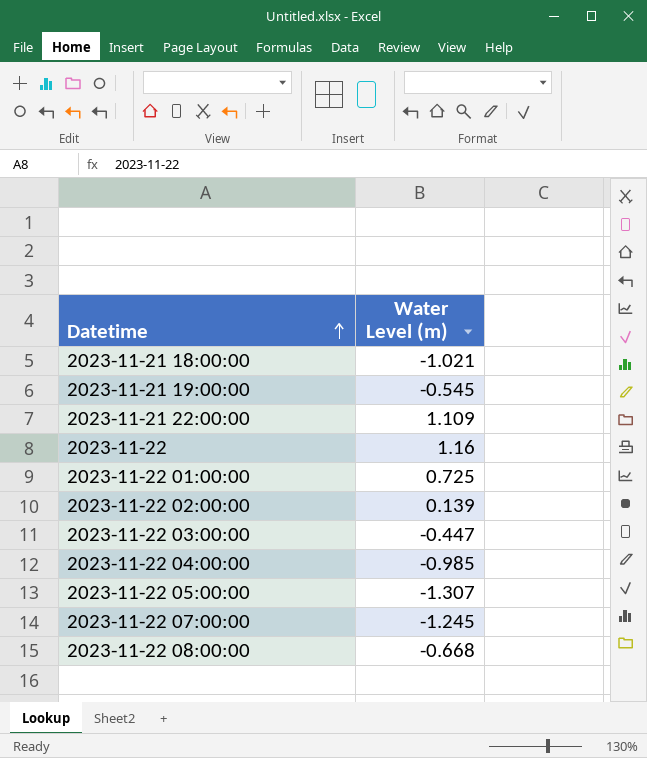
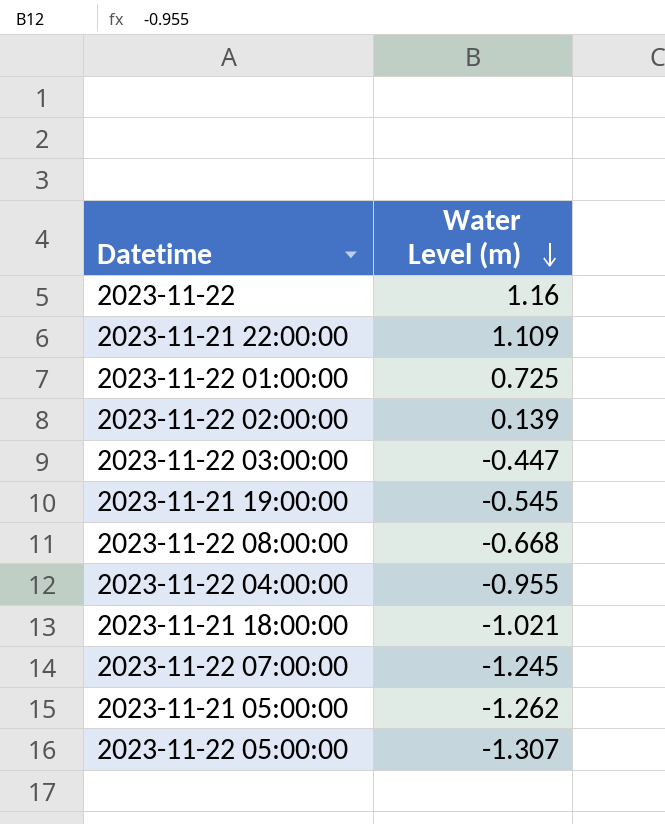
row order: Datetime ascending -> Water Level (m) descending
2023-11-22 04:00:00 | Water Level (m): -0.985 -> -0.955
row 2023-11-21 05:00:00: none -> -1.262

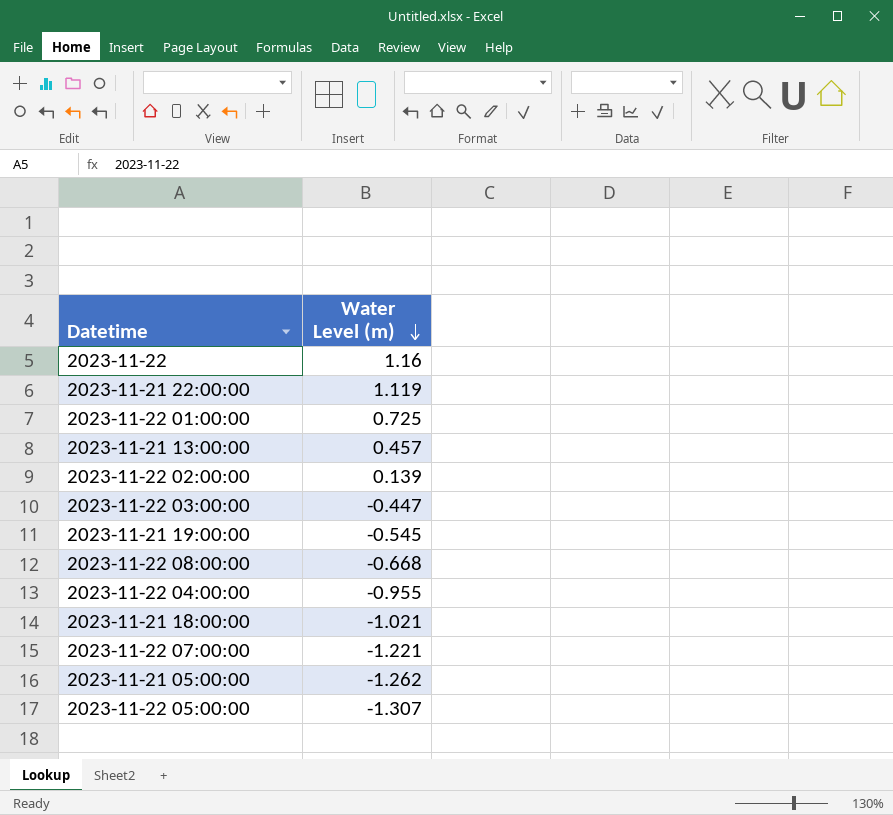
2023-11-21 22:00:00 | Water Level (m): 1.109 -> 1.119
row 2023-11-21 13:00:00: none -> 0.457
2023-11-22 07:00:00 | Water Level (m): -1.245 -> -1.221

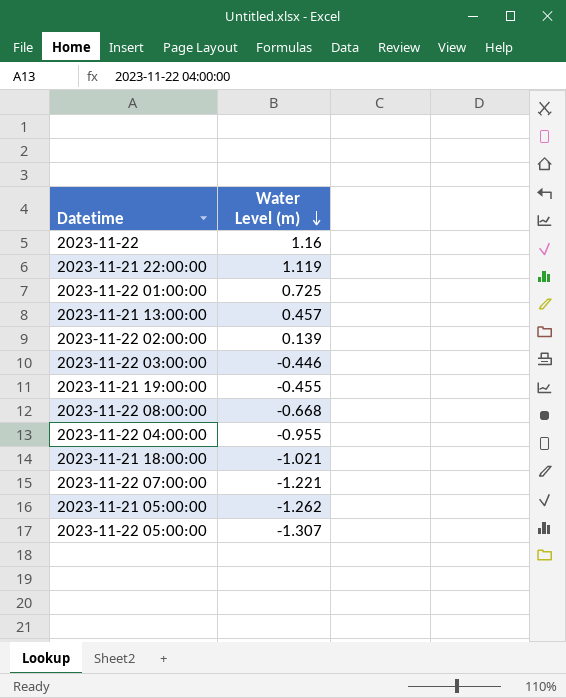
2023-11-22 03:00:00 | Water Level (m): -0.447 -> -0.446
2023-11-21 19:00:00 | Water Level (m): -0.545 -> -0.455

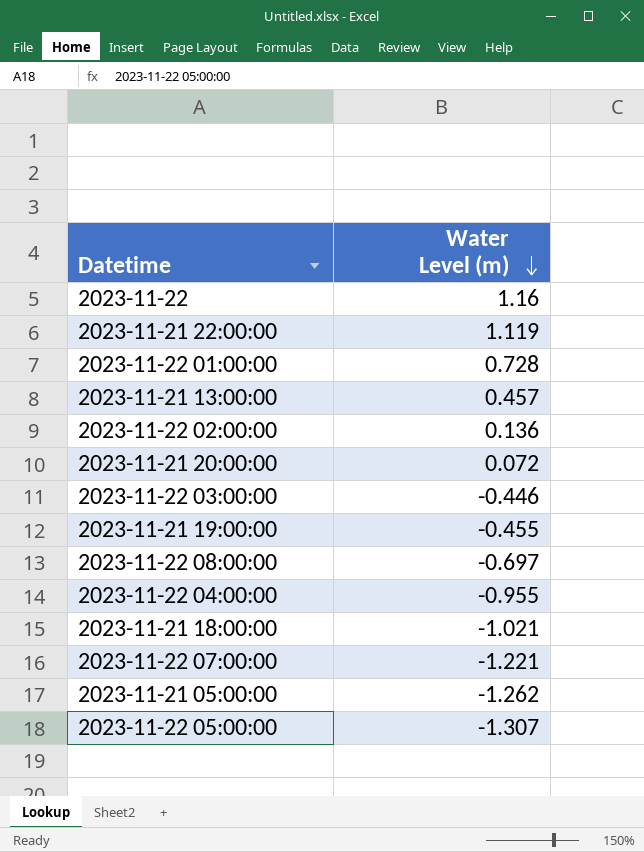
2023-11-22 01:00:00 | Water Level (m): 0.725 -> 0.728
2023-11-22 02:00:00 | Water Level (m): 0.139 -> 0.136
row 2023-11-21 20:00:00: none -> 0.072
2023-11-22 08:00:00 | Water Level (m): -0.668 -> -0.697

